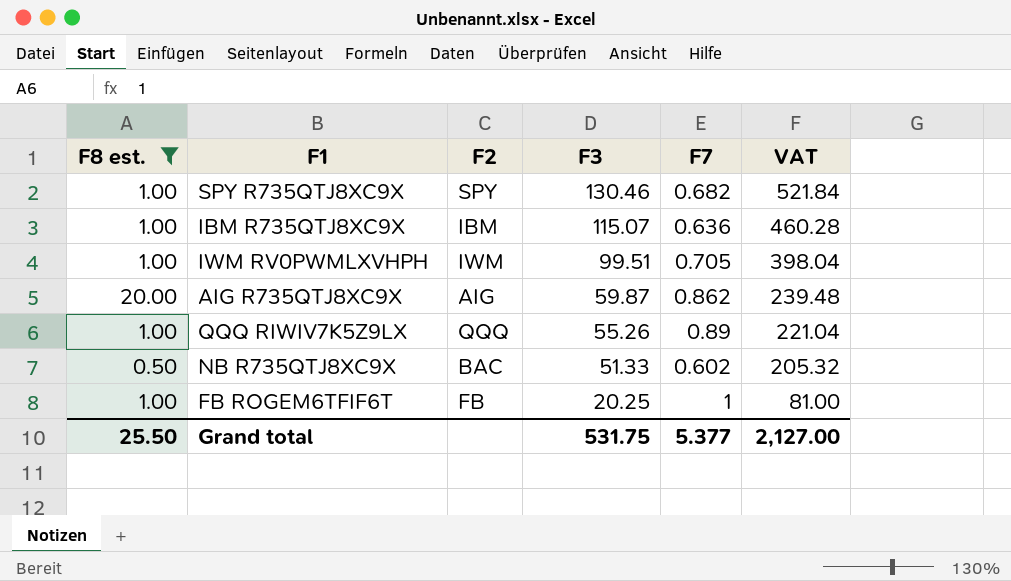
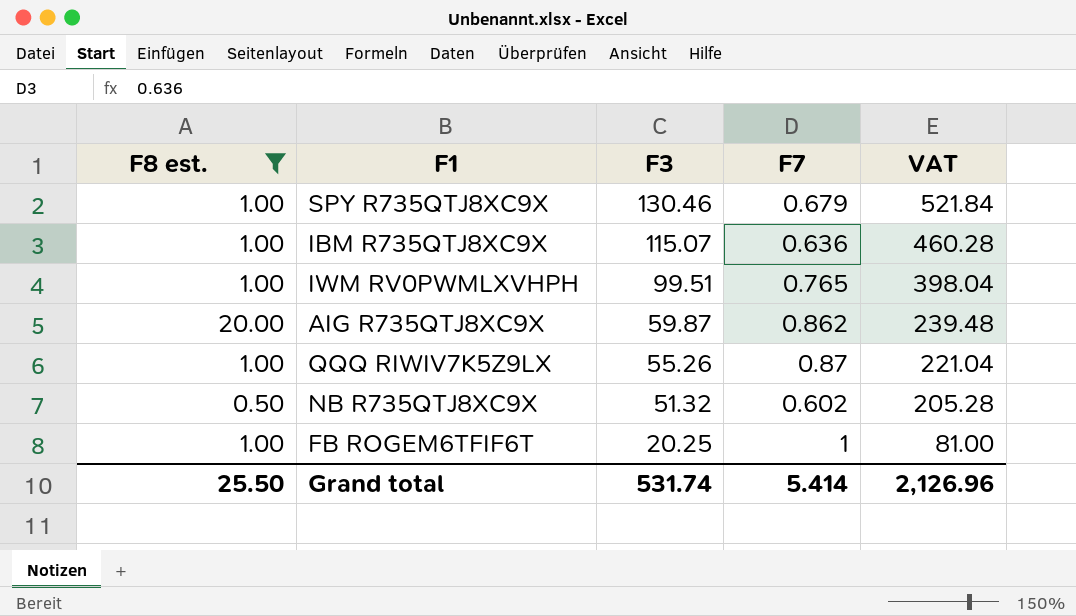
column F2 | position: 3 -> none
SPY R735QTJ8XC9X | F7: 0.682 -> 0.679
IWM RV0PWMLXVHPH | F7: 0.705 -> 0.765
QQQ RIWIV7K5Z9LX | F7: 0.89 -> 0.87
NB R735QTJ8XC9X | F3: 51.33 -> 51.32
NB R735QTJ8XC9X | VAT: 205.32 -> 205.28
Grand total | F3: 531.75 -> 531.74
Grand total | F7: 5.377 -> 5.414
Grand total | VAT: 2,127.00 -> 2,126.96

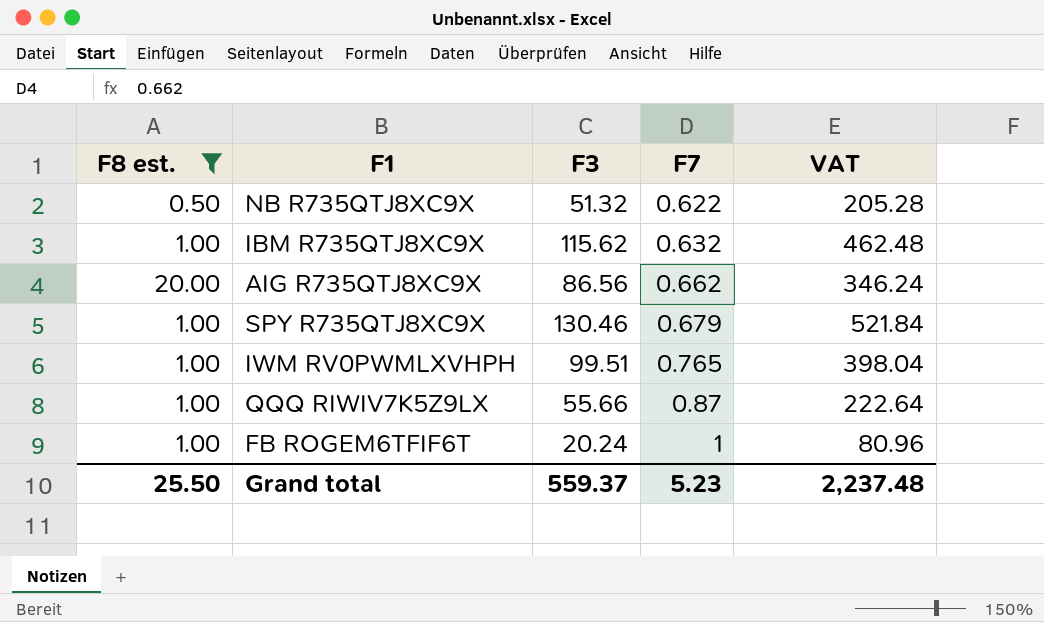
row order: F3 descending -> F7 ascending
NB R735QTJ8XC9X | F7: 0.602 -> 0.622
IBM R735QTJ8XC9X | F3: 115.07 -> 115.62
IBM R735QTJ8XC9X | F7: 0.636 -> 0.632
IBM R735QTJ8XC9X | VAT: 460.28 -> 462.48
AIG R735QTJ8XC9X | F3: 59.87 -> 86.56
AIG R735QTJ8XC9X | F7: 0.862 -> 0.662
AIG R735QTJ8XC9X | VAT: 239.48 -> 346.24
QQQ RIWIV7K5Z9LX | F3: 55.26 -> 55.66
QQQ RIWIV7K5Z9LX | VAT: 221.04 -> 222.64
FB ROGEM6TFIF6T | F3: 20.25 -> 20.24
FB ROGEM6TFIF6T | VAT: 81.00 -> 80.96
Grand total | F3: 531.74 -> 559.37
Grand total | F7: 5.414 -> 5.23
Grand total | VAT: 2,126.96 -> 2,237.48

